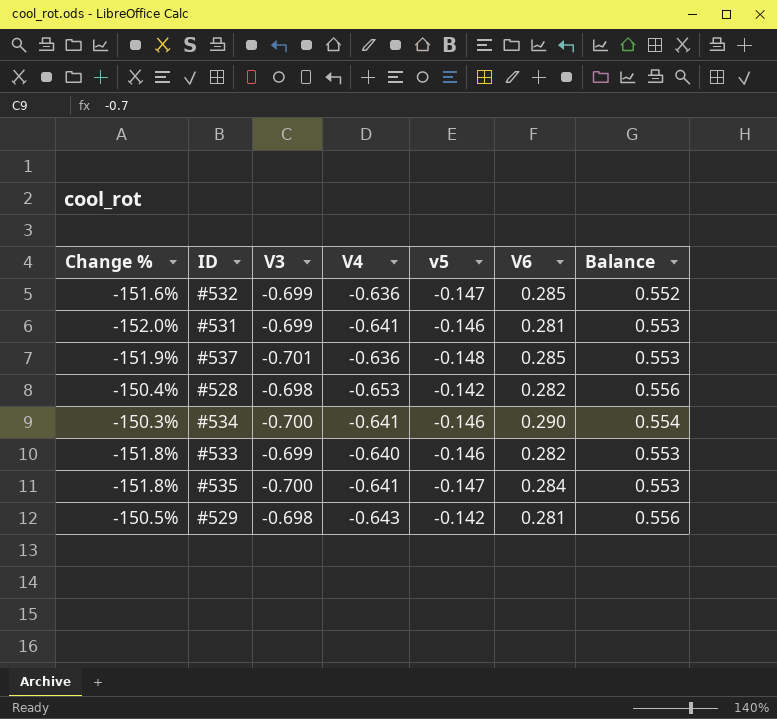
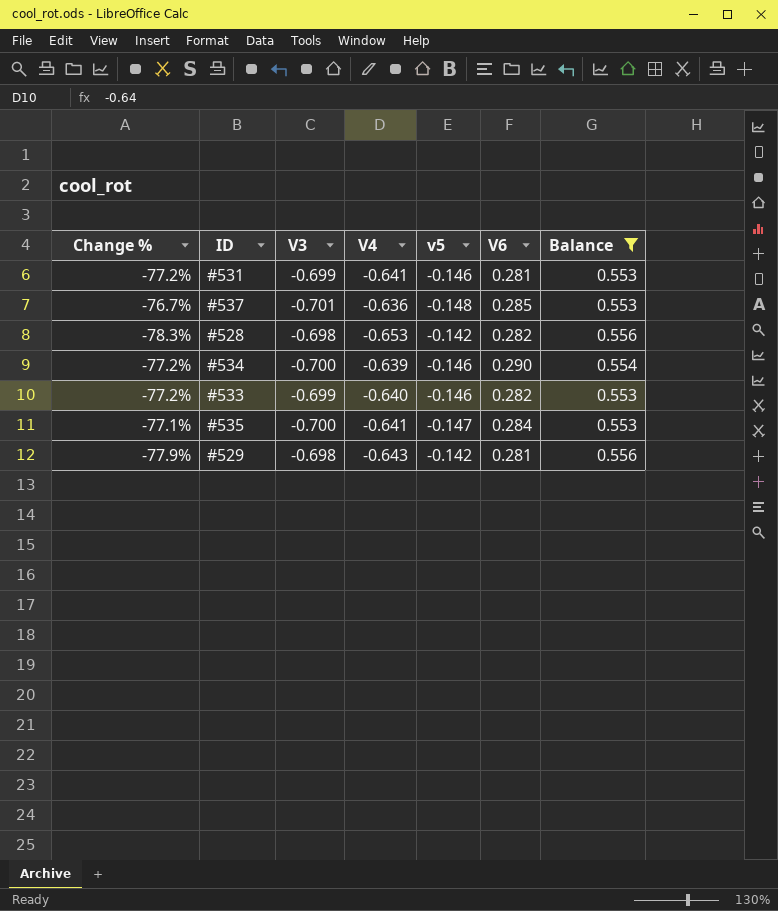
filter: none -> Balance != 0.552
column Change % | formula: ([v5] - [V6]) / [V6] -> ([v5] - [V4]) / [V4]
#534 | V4: -0.641 -> -0.639

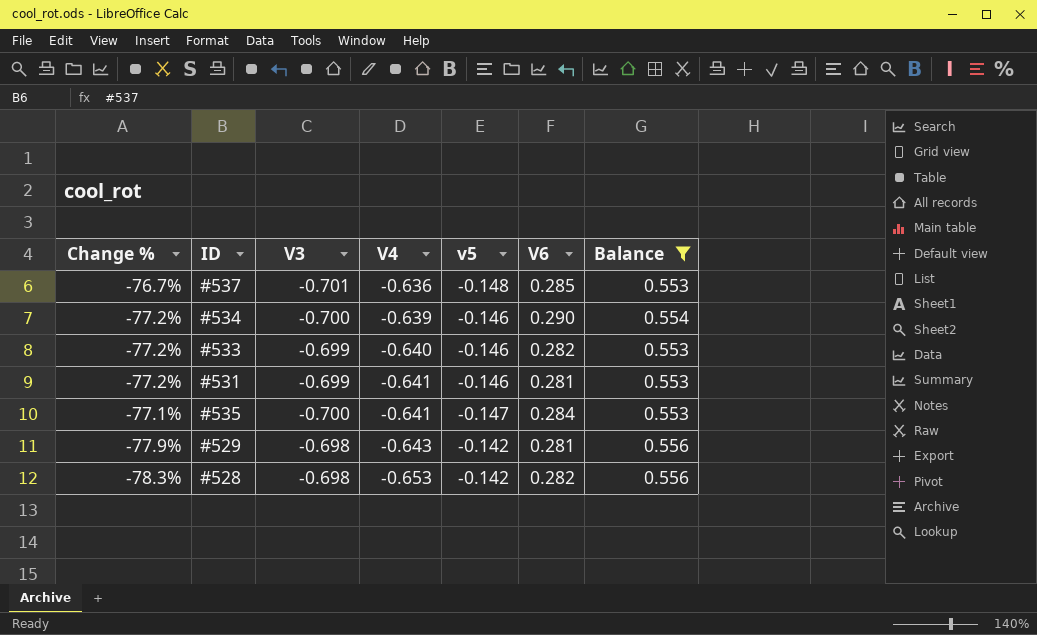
row order: none -> V4 descending

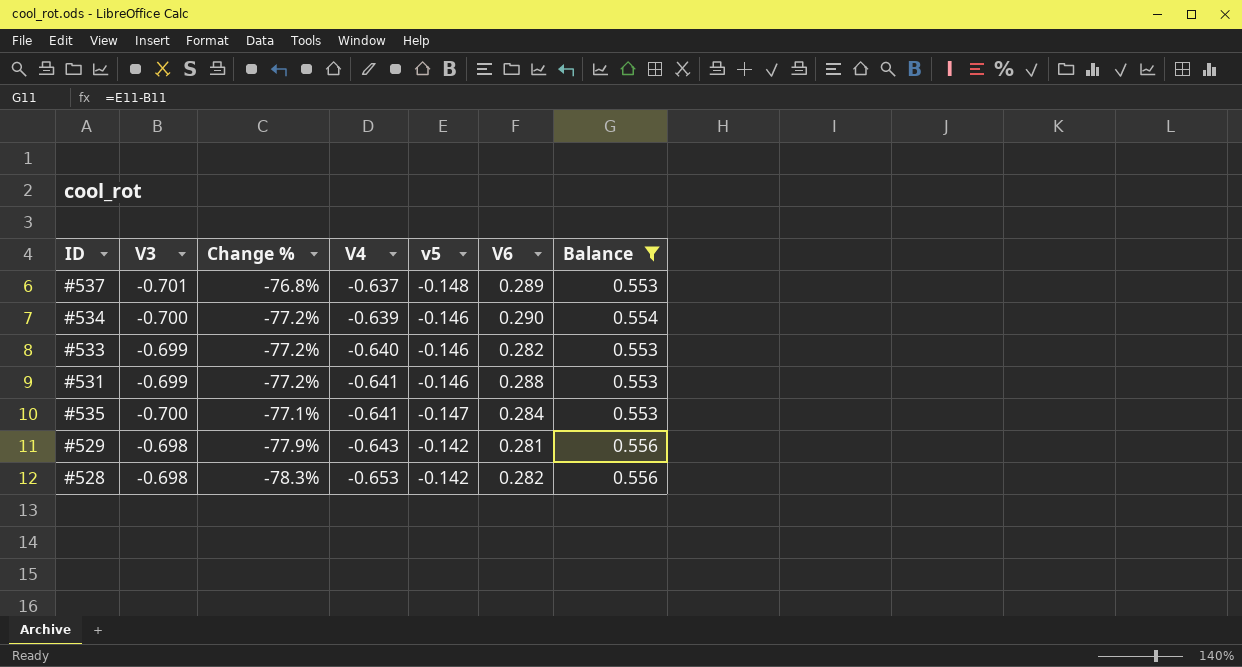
column Change % | position: 1 -> 3
#537 | Change %: -76.7% -> -76.8%
#537 | V4: -0.636 -> -0.637
#537 | V6: 0.285 -> 0.289
#531 | V6: 0.281 -> 0.288

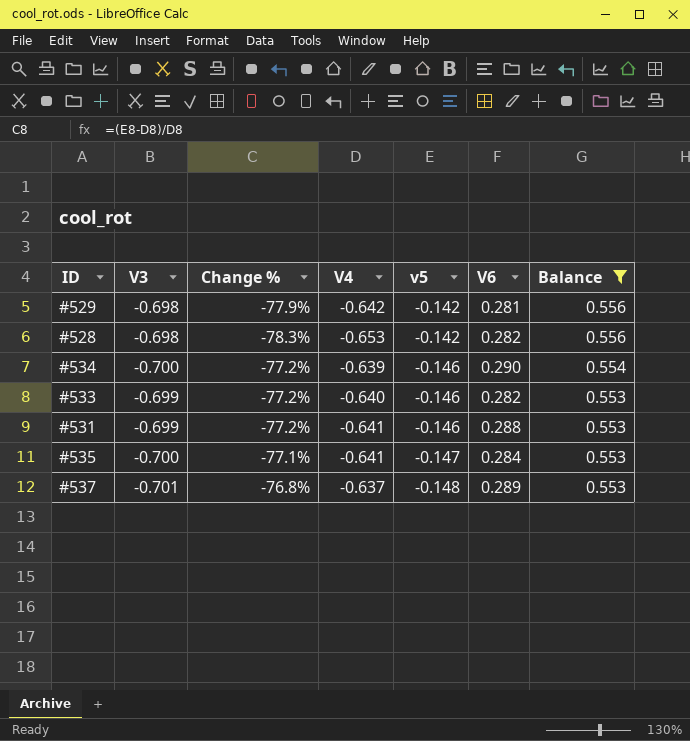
row order: V4 descending -> v5 descending
#529 | V4: -0.643 -> -0.642

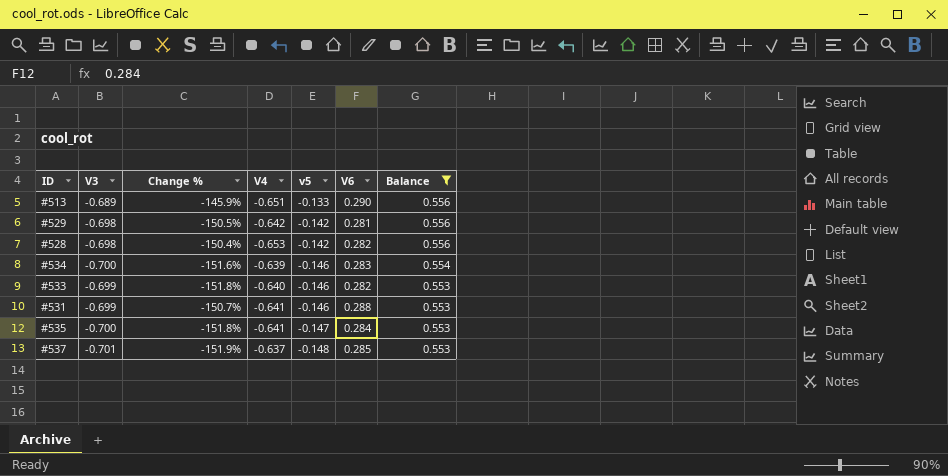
column Change % | formula: ([v5] - [V4]) / [V4] -> ([v5] - [V6]) / [V6]
row #513: none -> -0.689 | -145.9% | -0.651 | -0.133 | 0.290 | 0.556
#534 | V6: 0.290 -> 0.283
#537 | V6: 0.289 -> 0.285

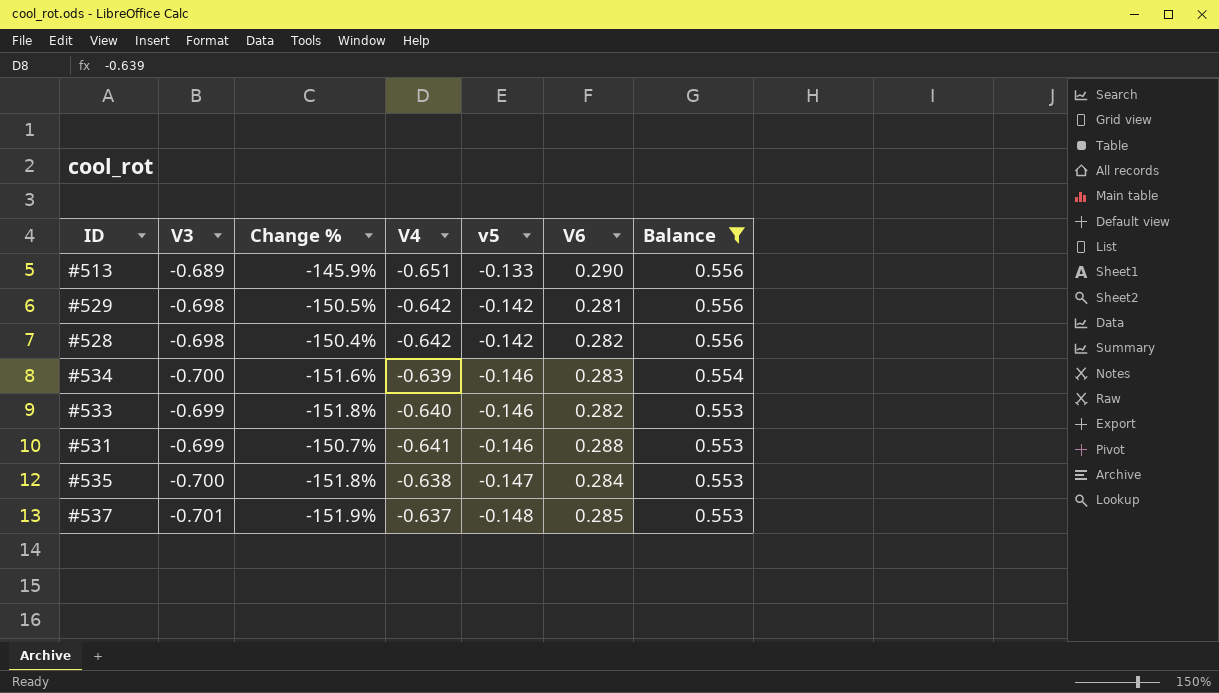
#528 | V4: -0.653 -> -0.642
#535 | V4: -0.641 -> -0.638

